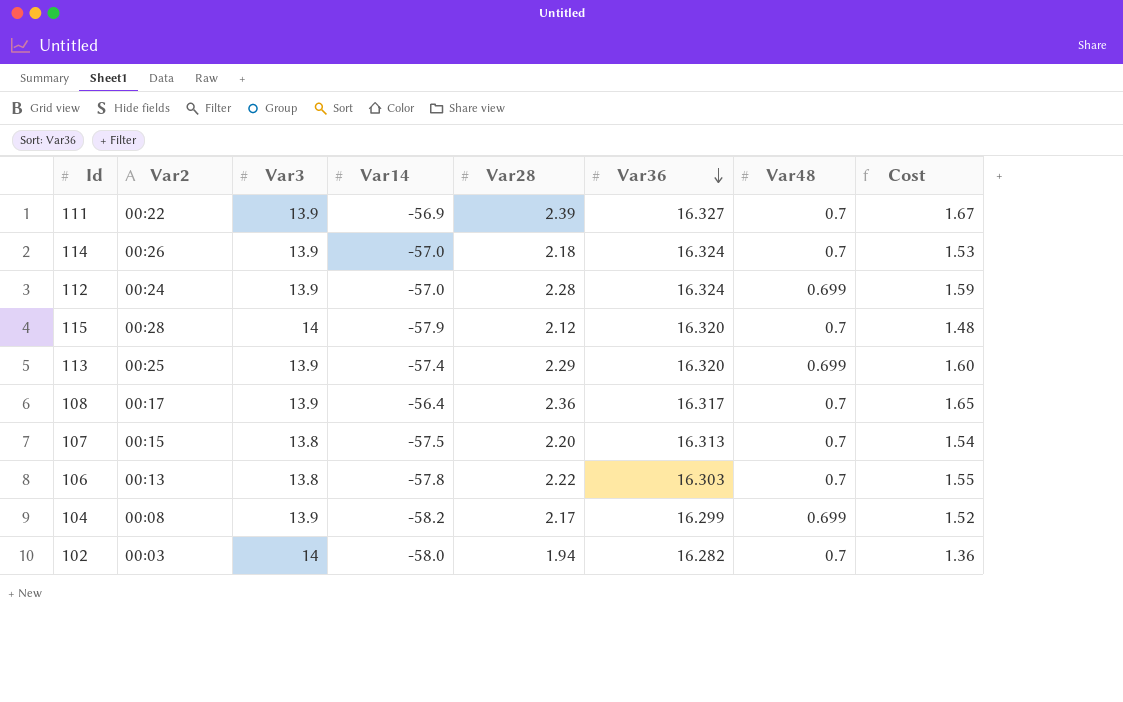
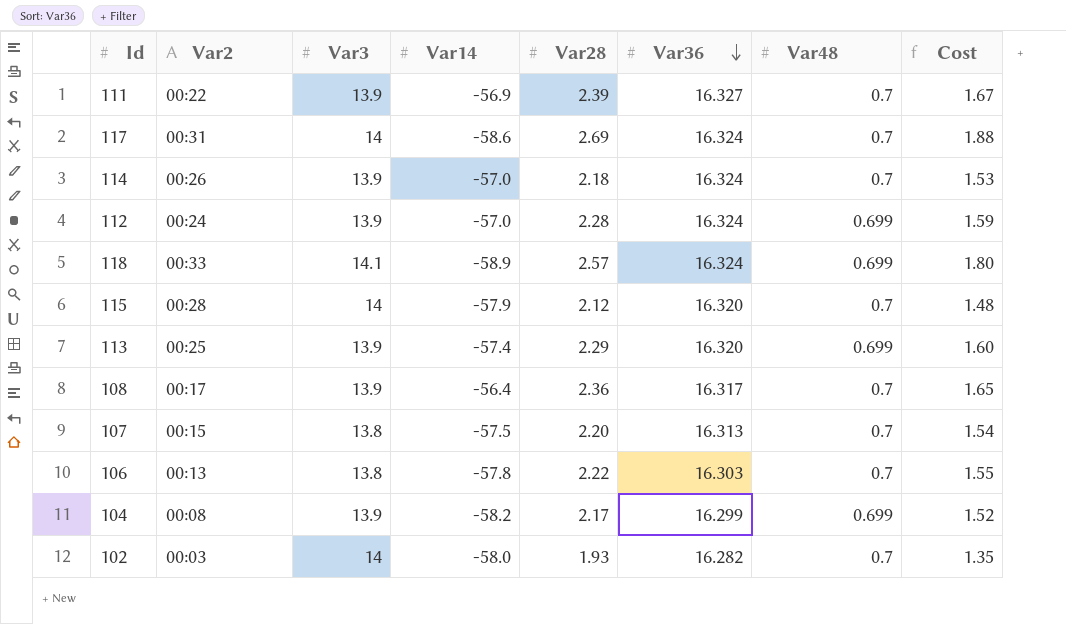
row 117: none -> 00:31 | 14 | -58.6 | 2.69 | 16.324 | 0.7 | 1.88
row 118: none -> 00:33 | 14.1 | -58.9 | 2.57 | 16.324 | 0.699 | 1.80
102 | Var28: 1.94 -> 1.93
102 | Cost: 1.36 -> 1.35

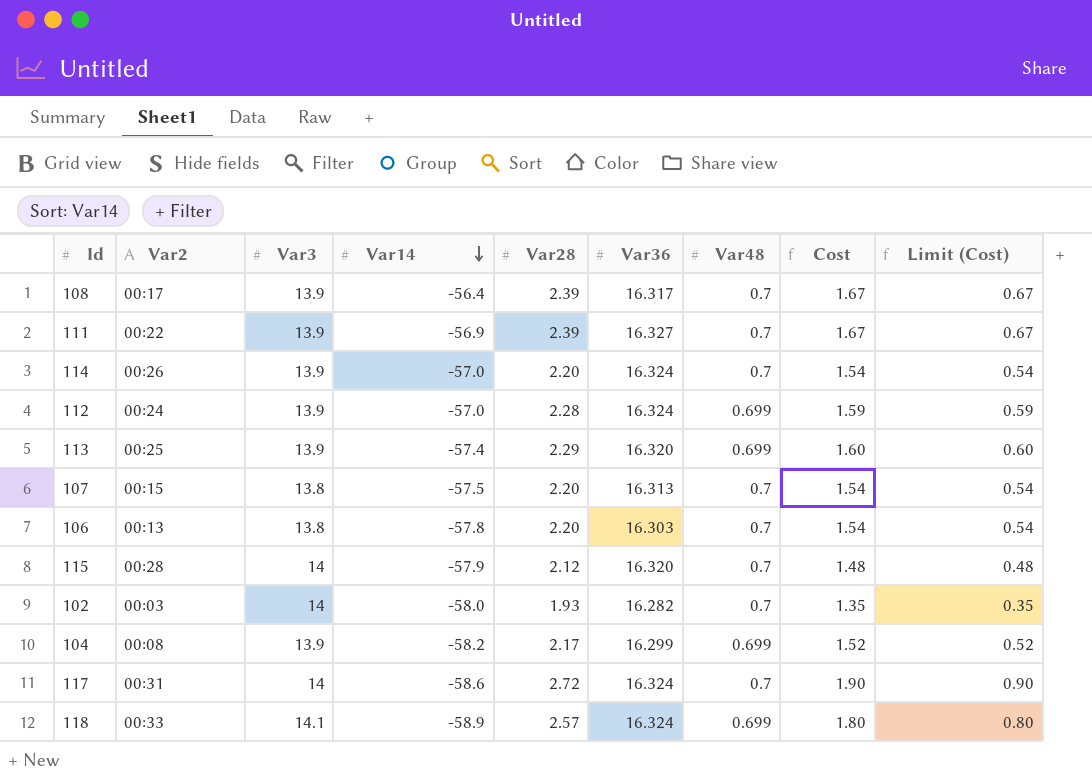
row order: Var36 descending -> Var14 descending
column Limit (Cost) | formula: none -> [Cost] - 1
108 | Var28: 2.36 -> 2.39
108 | Cost: 1.65 -> 1.67
114 | Var28: 2.18 -> 2.20
114 | Cost: 1.53 -> 1.54
106 | Var28: 2.22 -> 2.20
106 | Cost: 1.55 -> 1.54
117 | Var28: 2.69 -> 2.72
117 | Cost: 1.88 -> 1.90

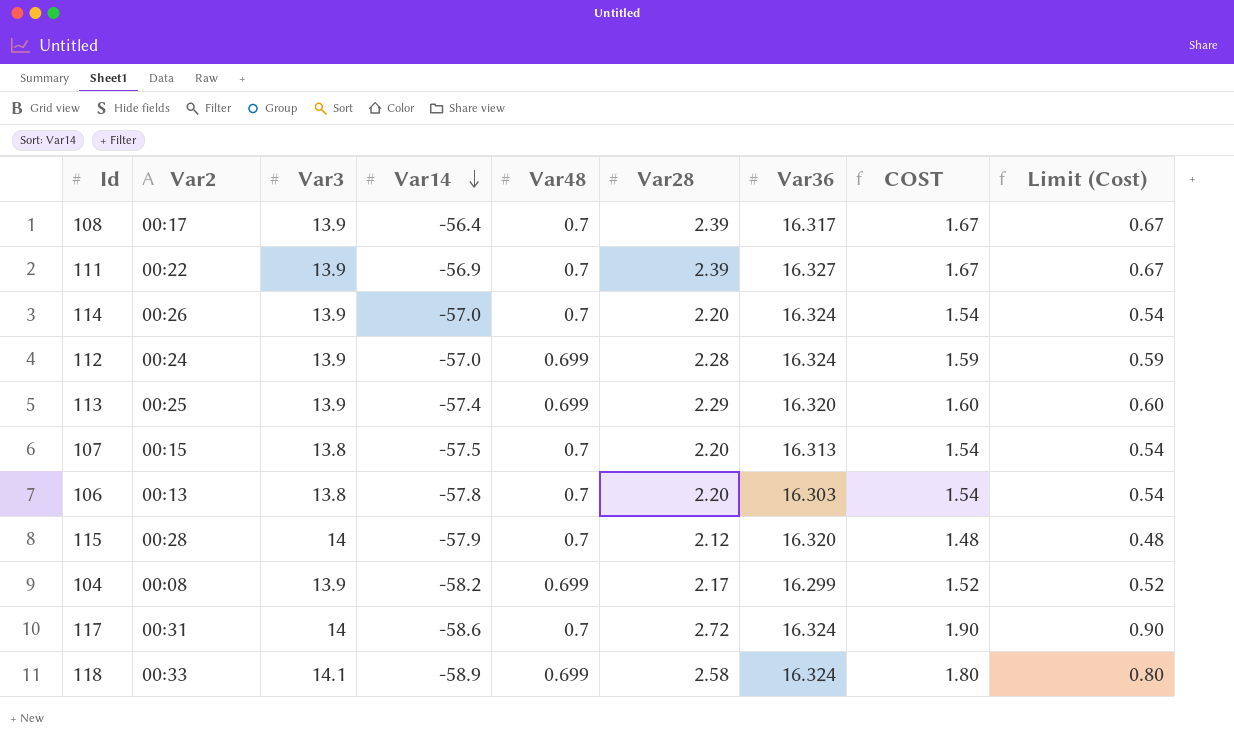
column Var48 | position: 7 -> 5
column name: Cost -> COST
row 102: 00:03 | 14 | -58.0 | 1.93 | 16.282 | 0.7 | 1.35 | 0.35 -> none
118 | Var28: 2.57 -> 2.58

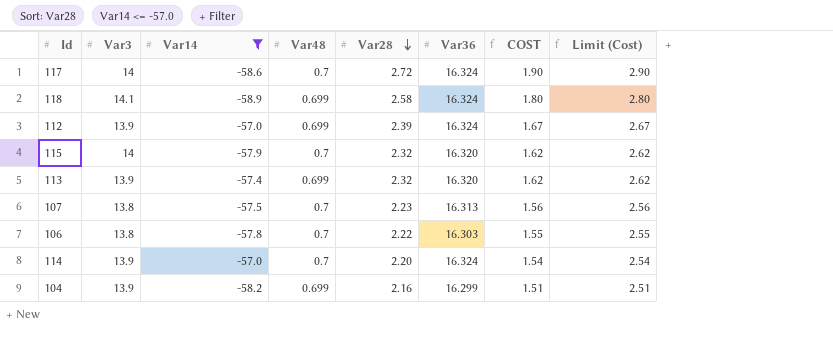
filter: none -> Var14 <= -57.0
row order: Var14 descending -> Var28 descending
column Var2 | position: 2 -> none
column Limit (Cost) | formula: [COST] - 1 -> [COST] + 1
112 | Var28: 2.28 -> 2.39
112 | COST: 1.59 -> 1.67
115 | Var28: 2.12 -> 2.32
115 | COST: 1.48 -> 1.62
113 | Var28: 2.29 -> 2.32
113 | COST: 1.60 -> 1.62
107 | Var28: 2.20 -> 2.23
107 | COST: 1.54 -> 1.56
106 | Var28: 2.20 -> 2.22
106 | COST: 1.54 -> 1.55
104 | Var28: 2.17 -> 2.16
104 | COST: 1.52 -> 1.51

